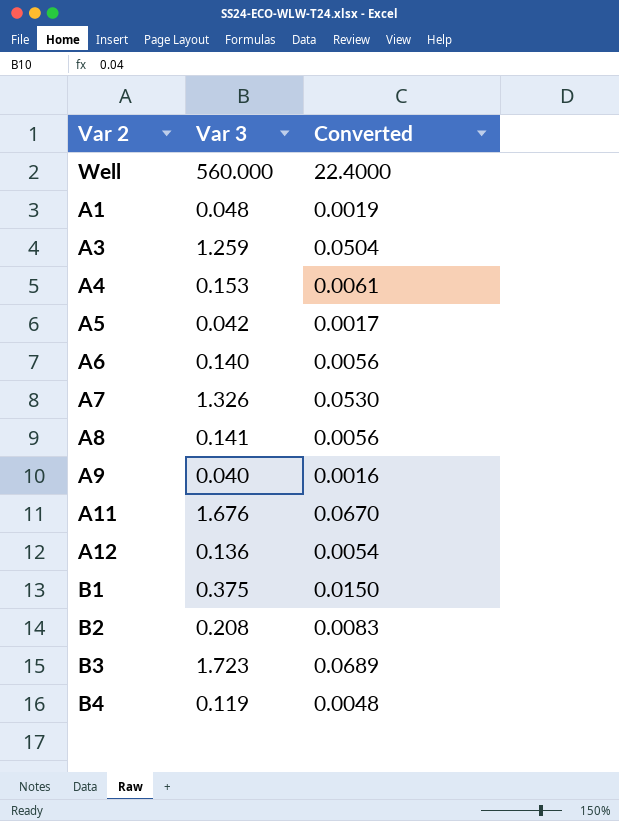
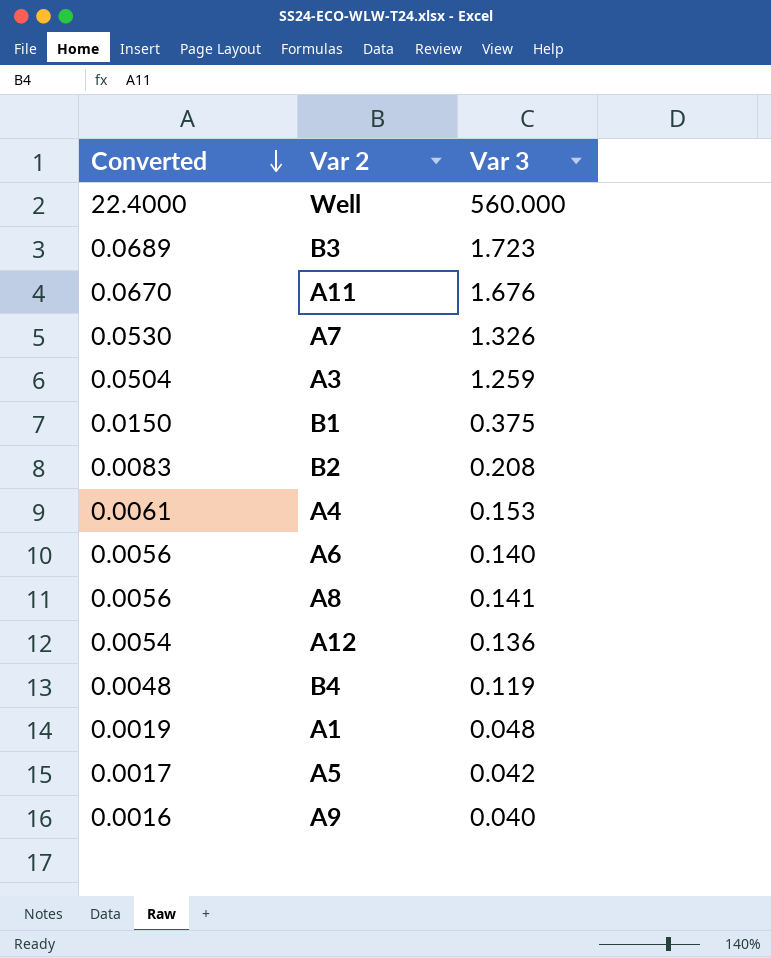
row order: none -> Converted descending
column Converted | position: 3 -> 1

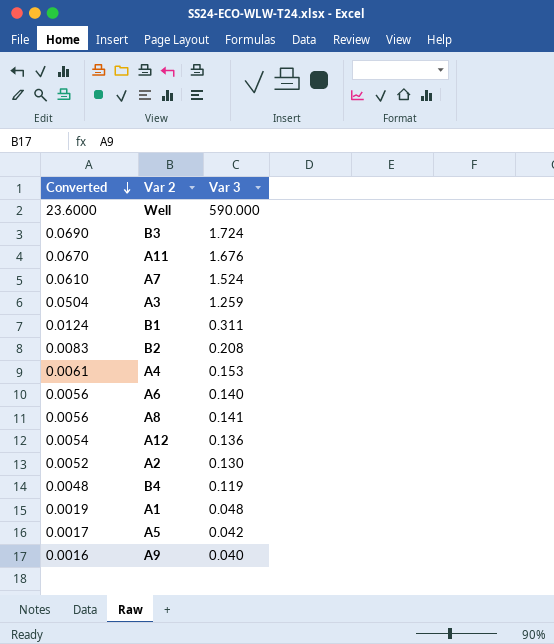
Well | Converted: 22.4000 -> 23.6000
Well | Var 3: 560.000 -> 590.000
B3 | Converted: 0.0689 -> 0.0690
B3 | Var 3: 1.723 -> 1.724
A7 | Converted: 0.0530 -> 0.0610
A7 | Var 3: 1.326 -> 1.524
B1 | Converted: 0.0150 -> 0.0124
B1 | Var 3: 0.375 -> 0.311
row A2: none -> 0.0052 | 0.130

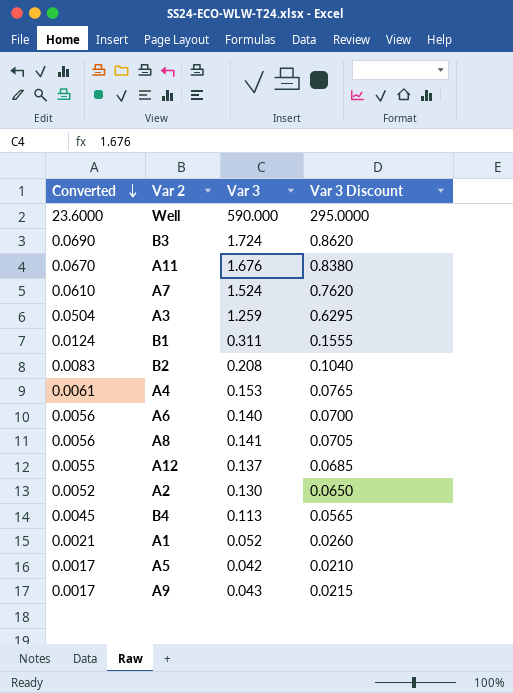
column Var 3 Discount | formula: none -> [Var 3] * 0.5
A12 | Converted: 0.0054 -> 0.0055
A12 | Var 3: 0.136 -> 0.137
B4 | Converted: 0.0048 -> 0.0045
B4 | Var 3: 0.119 -> 0.113
A1 | Converted: 0.0019 -> 0.0021
A1 | Var 3: 0.048 -> 0.052
A9 | Converted: 0.0016 -> 0.0017
A9 | Var 3: 0.040 -> 0.043

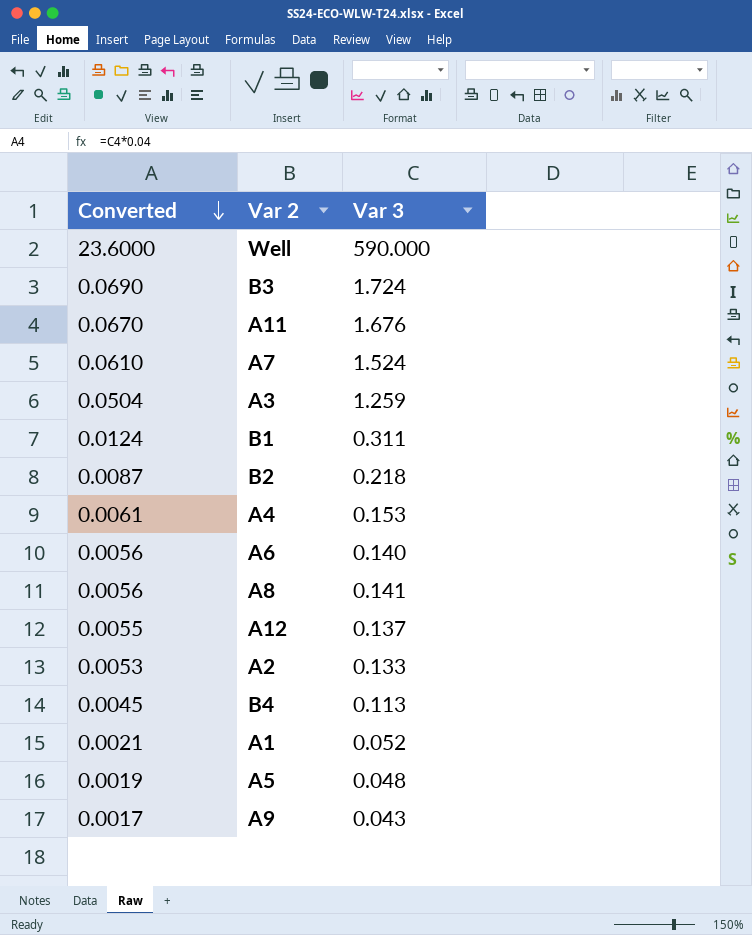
column Var 3 Discount | formula: [Var 3] * 0.5 -> none
B2 | Converted: 0.0083 -> 0.0087
B2 | Var 3: 0.208 -> 0.218
A2 | Converted: 0.0052 -> 0.0053
A2 | Var 3: 0.130 -> 0.133
A5 | Converted: 0.0017 -> 0.0019
A5 | Var 3: 0.042 -> 0.048

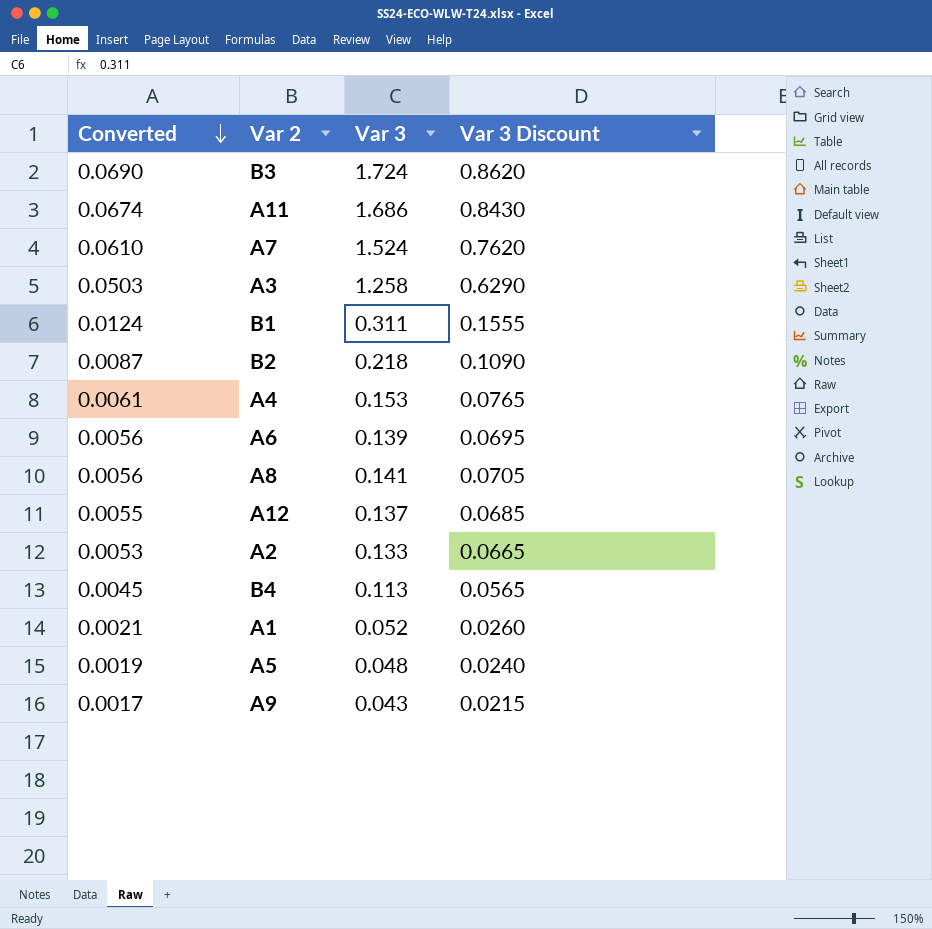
column Var 3 Discount | formula: none -> [Var 3] * 0.5
row Well: 23.6000 | 590.000 -> none
A11 | Converted: 0.0670 -> 0.0674
A11 | Var 3: 1.676 -> 1.686
A3 | Converted: 0.0504 -> 0.0503
A3 | Var 3: 1.259 -> 1.258
A6 | Var 3: 0.140 -> 0.139

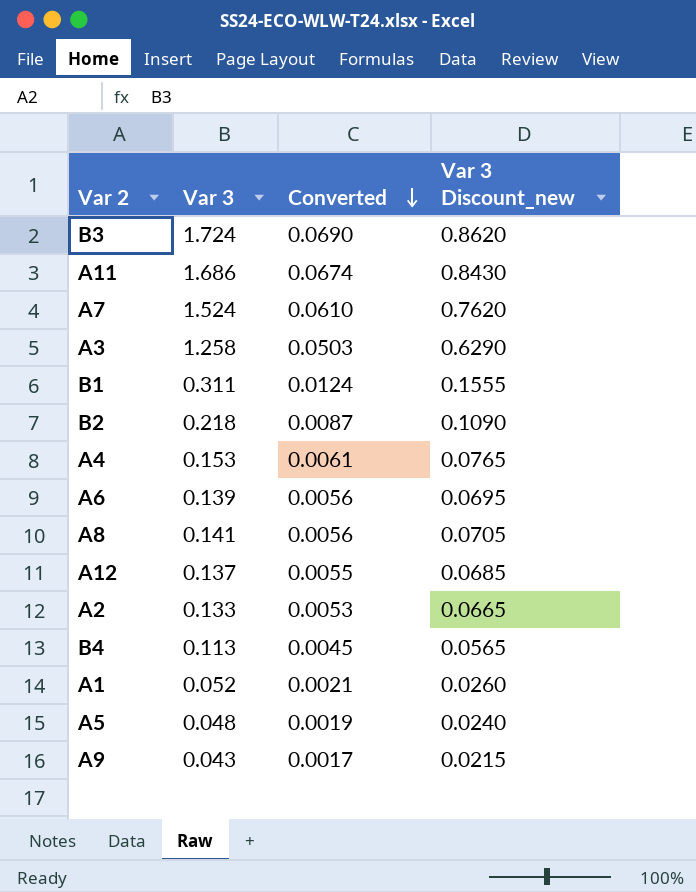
column Converted | position: 1 -> 3
column name: Var 3 Discount -> Var 3 Discount_new

